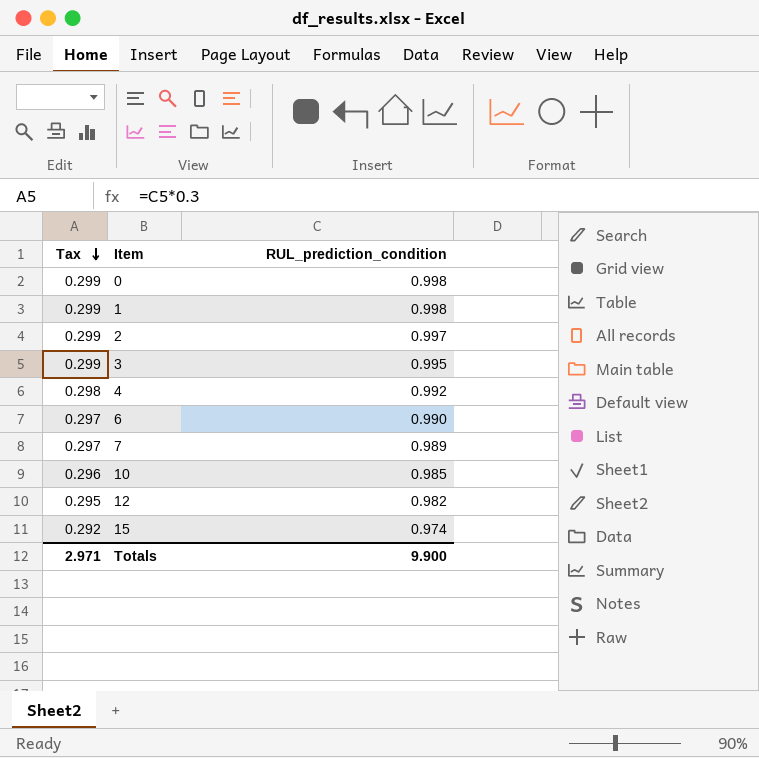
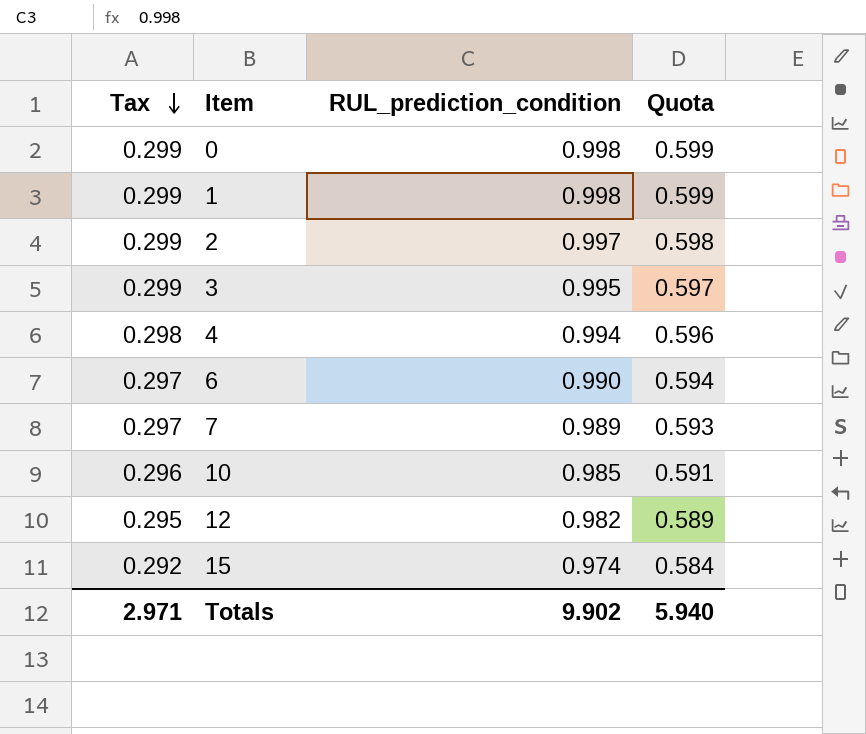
column Quota | formula: none -> [RUL_prediction_condition] * 0.6
4 | RUL_prediction_condition: 0.992 -> 0.994
Totals | RUL_prediction_condition: 9.900 -> 9.902

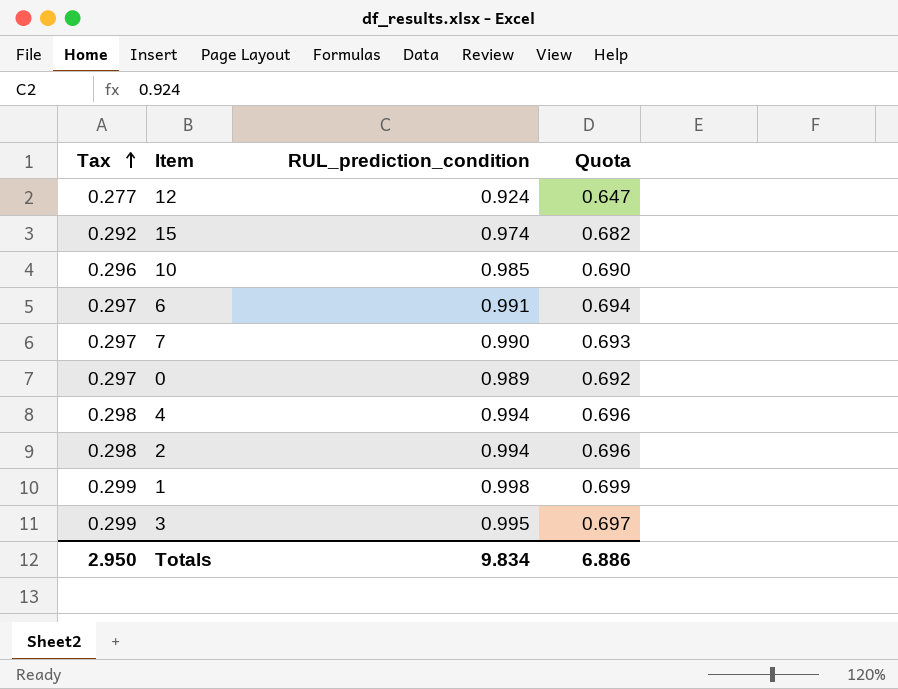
row order: Tax descending -> Tax ascending
column Quota | formula: [RUL_prediction_condition] * 0.6 -> [RUL_prediction_condition] * 0.7
12 | Tax: 0.295 -> 0.277
12 | RUL_prediction_condition: 0.982 -> 0.924
6 | RUL_prediction_condition: 0.990 -> 0.991
7 | RUL_prediction_condition: 0.989 -> 0.990
0 | Tax: 0.299 -> 0.297
0 | RUL_prediction_condition: 0.998 -> 0.989
2 | Tax: 0.299 -> 0.298
2 | RUL_prediction_condition: 0.997 -> 0.994
Totals | Tax: 2.971 -> 2.950
Totals | RUL_prediction_condition: 9.902 -> 9.834
Totals | Quota: 5.940 -> 6.886

